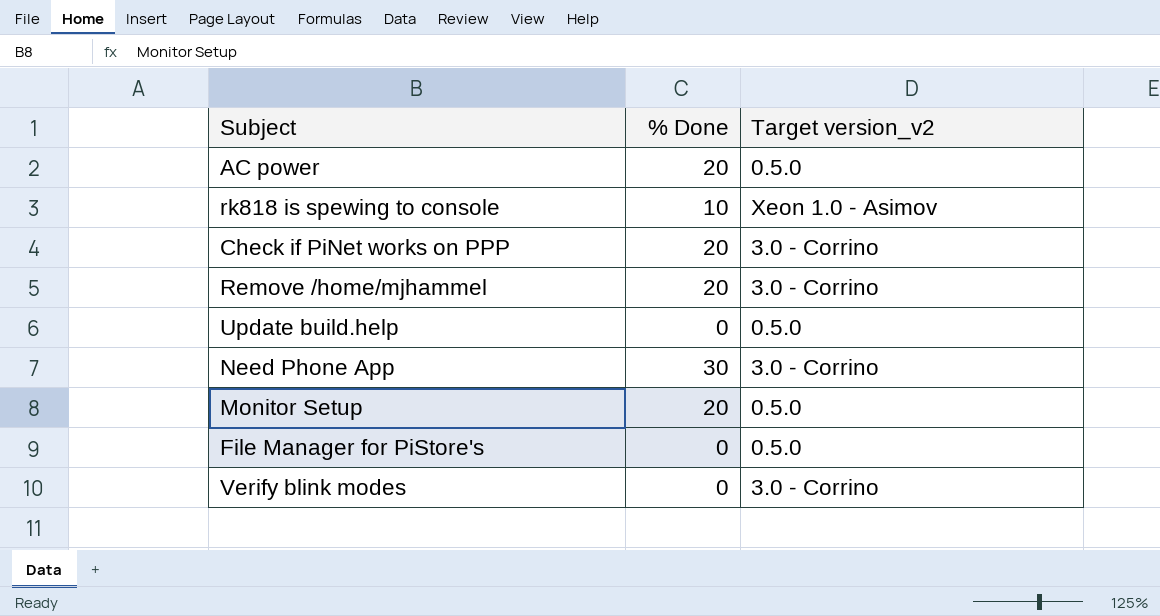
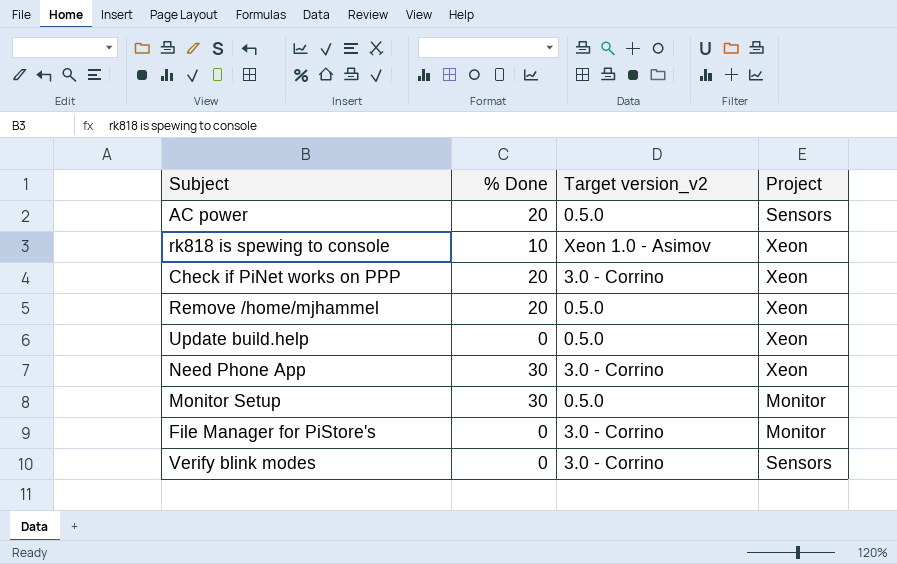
column Project | position: none -> 4
Remove /home/mjhammel | Target version_v2: 3.0 - Corrino -> 0.5.0
Monitor Setup | % Done: 20 -> 30
File Manager for PiStore's | Target version_v2: 0.5.0 -> 3.0 - Corrino

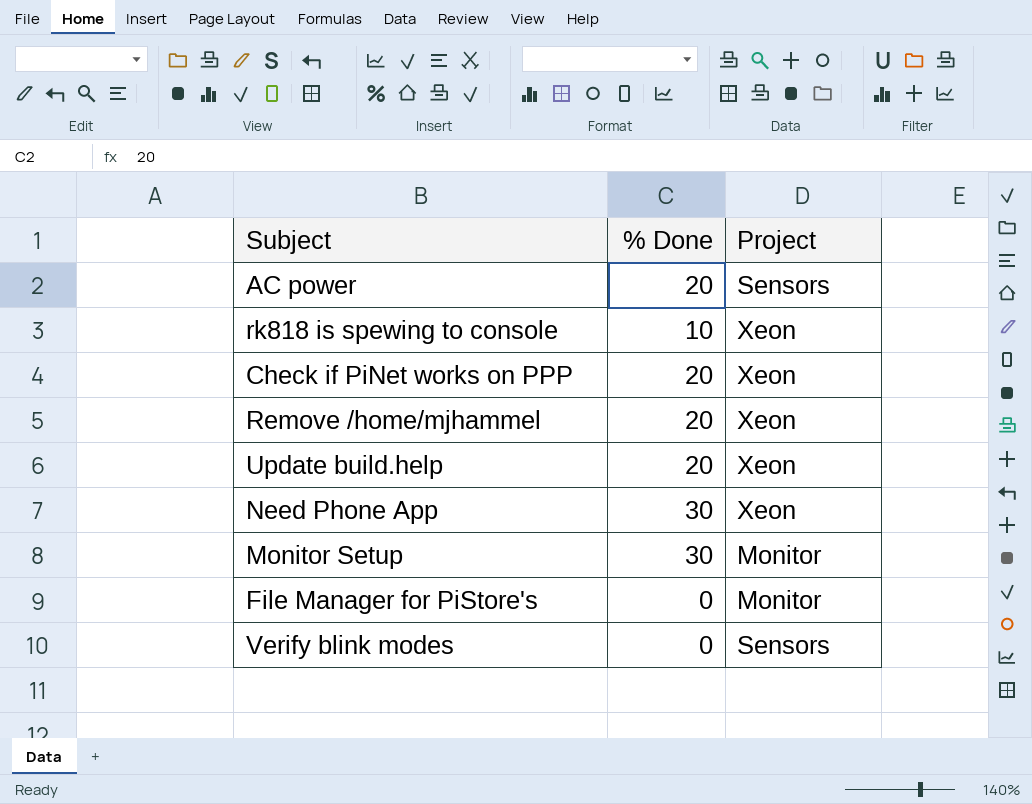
column Target version_v2 | position: 3 -> none
Update build.help | % Done: 0 -> 20

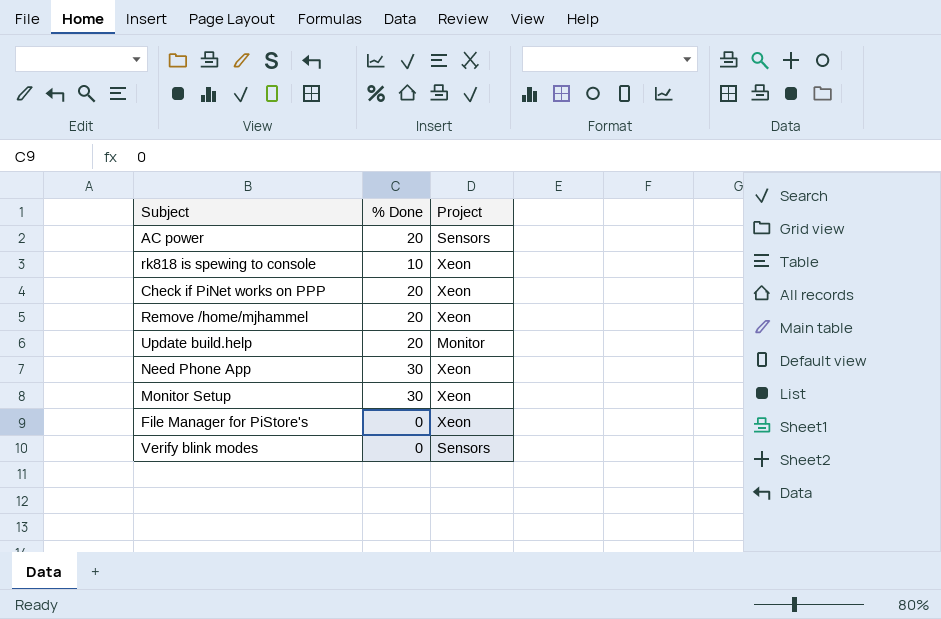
Update build.help | Project: Xeon -> Monitor
Monitor Setup | Project: Monitor -> Xeon
File Manager for PiStore's | Project: Monitor -> Xeon

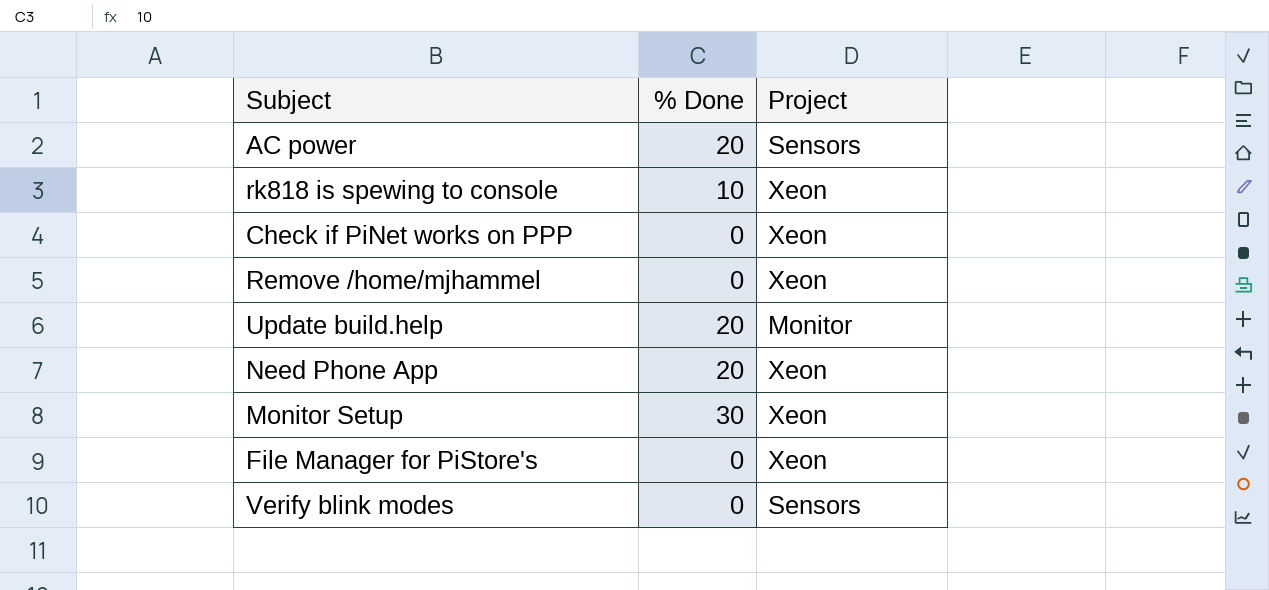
Check if PiNet works on PPP | % Done: 20 -> 0
Remove /home/mjhammel | % Done: 20 -> 0
Need Phone App | % Done: 30 -> 20

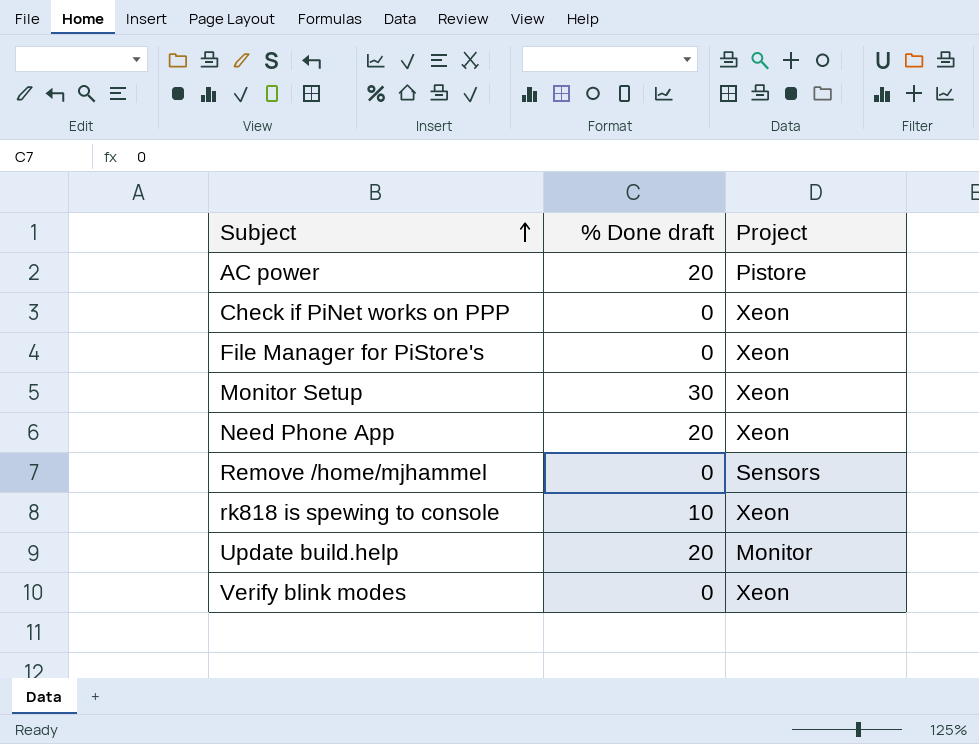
row order: none -> Subject ascending
column name: % Done -> % Done draft
AC power | Project: Sensors -> Pistore
Remove /home/mjhammel | Project: Xeon -> Sensors
Verify blink modes | Project: Sensors -> Xeon

